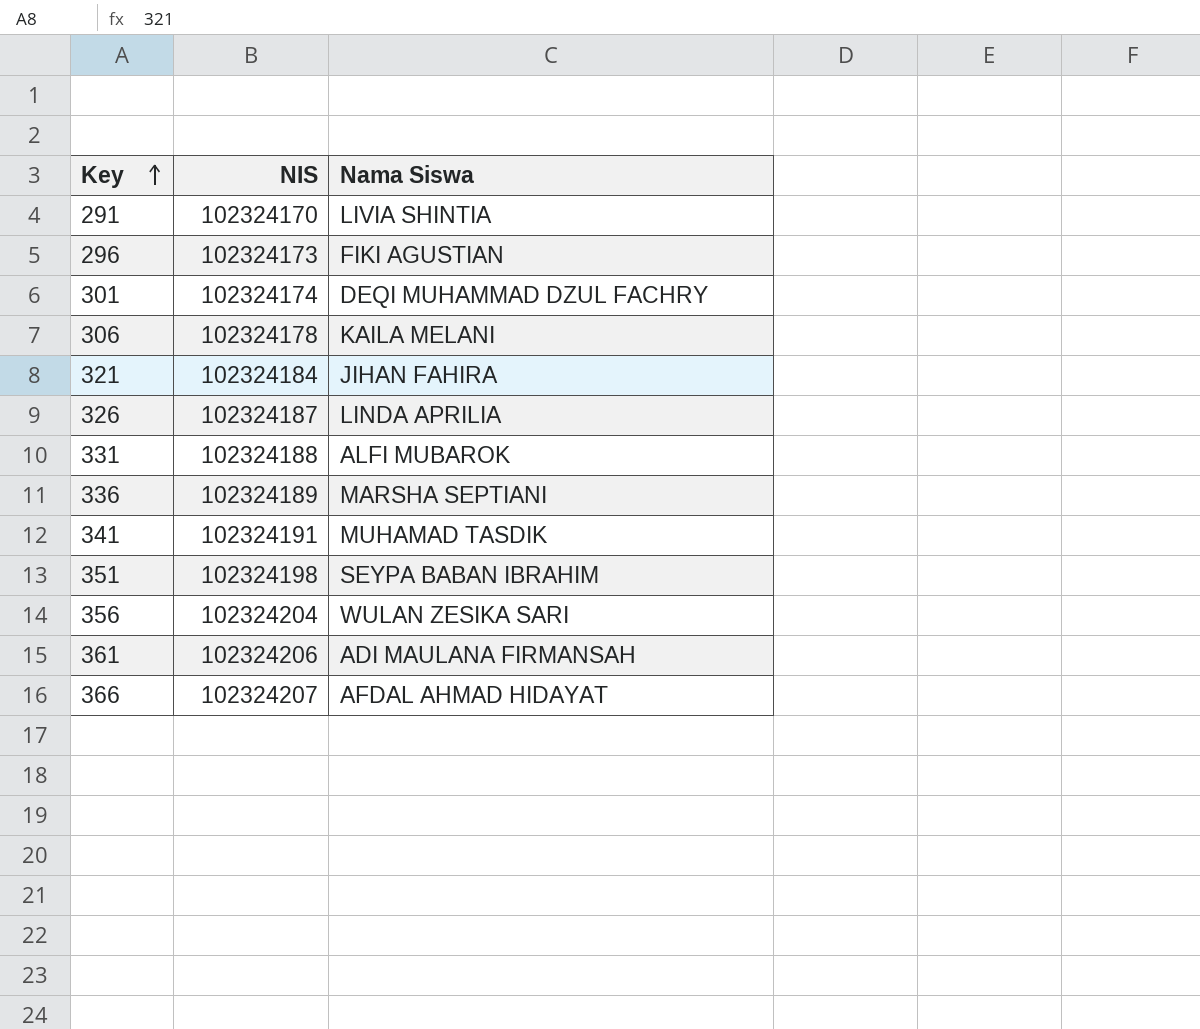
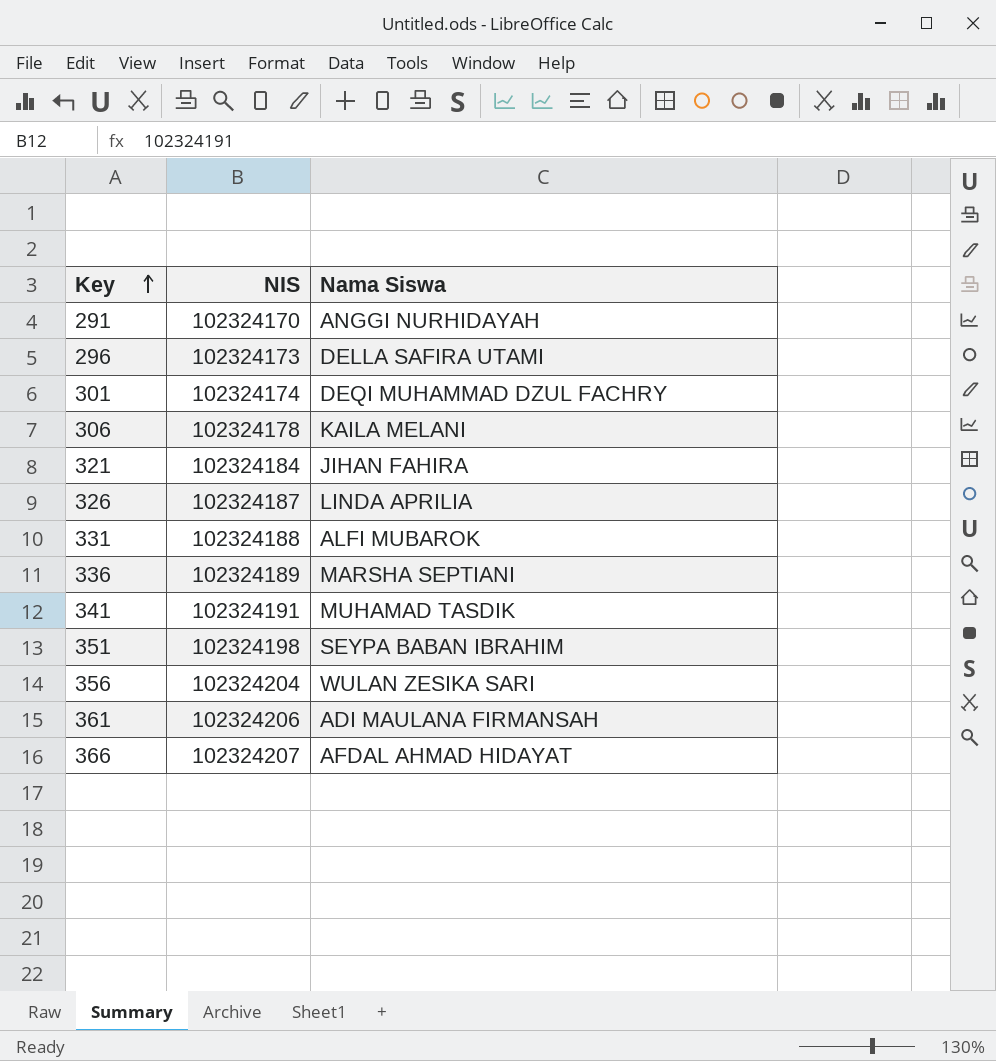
291 | Nama Siswa: LIVIA SHINTIA -> ANGGI NURHIDAYAH
296 | Nama Siswa: FIKI AGUSTIAN -> DELLA SAFIRA UTAMI

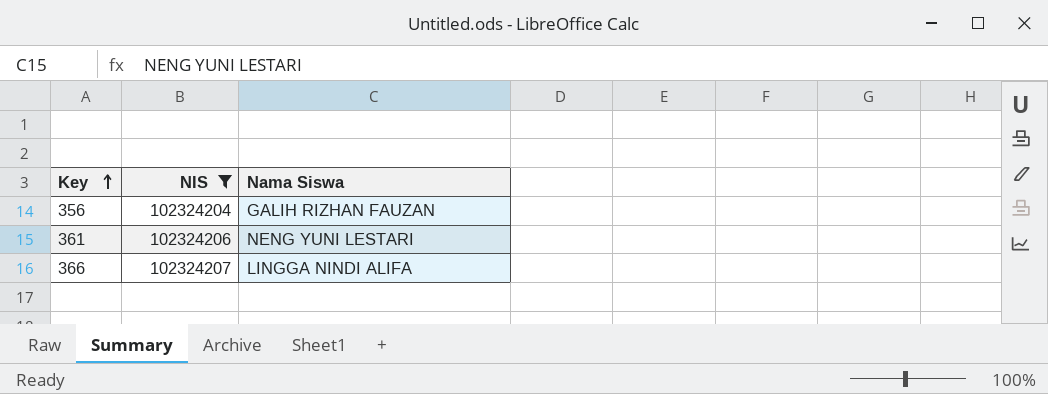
filter: none -> NIS >= 102324204
356 | Nama Siswa: WULAN ZESIKA SARI -> GALIH RIZHAN FAUZAN
361 | Nama Siswa: ADI MAULANA FIRMANSAH -> NENG YUNI LESTARI
366 | Nama Siswa: AFDAL AHMAD HIDAYAT -> LINGGA NINDI ALIFA

